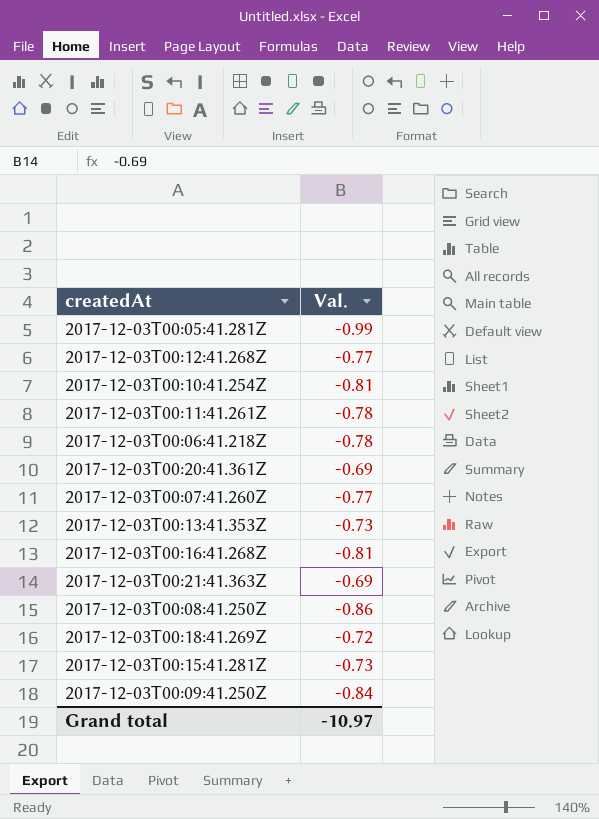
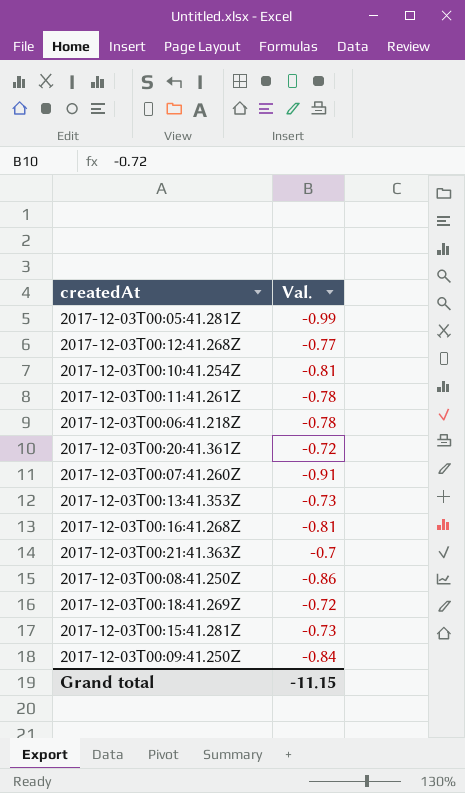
2017-12-03T00:20:41.361Z | Val.: -0.69 -> -0.72
2017-12-03T00:07:41.260Z | Val.: -0.77 -> -0.91
2017-12-03T00:21:41.363Z | Val.: -0.69 -> -0.7
Grand total | Val.: -10.97 -> -11.15

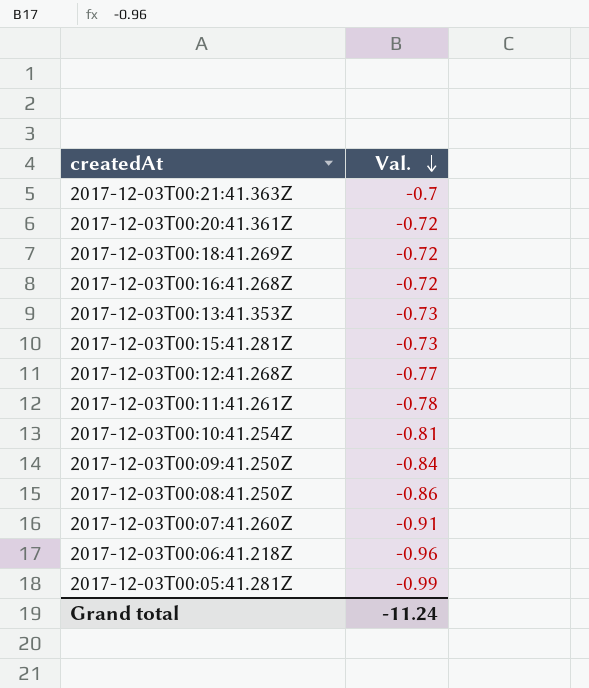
row order: none -> Val. descending
2017-12-03T00:16:41.268Z | Val.: -0.81 -> -0.72
2017-12-03T00:06:41.218Z | Val.: -0.78 -> -0.96
Grand total | Val.: -11.15 -> -11.24

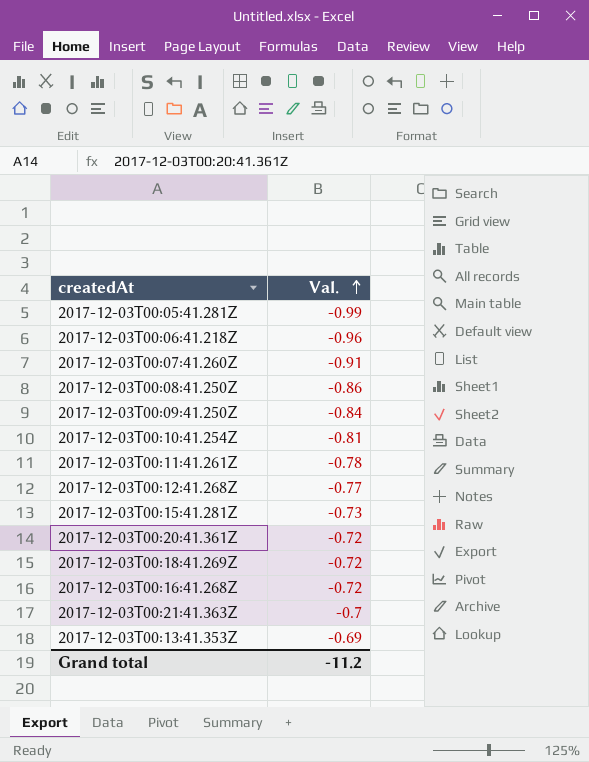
row order: Val. descending -> Val. ascending
2017-12-03T00:13:41.353Z | Val.: -0.73 -> -0.69
Grand total | Val.: -11.24 -> -11.2

